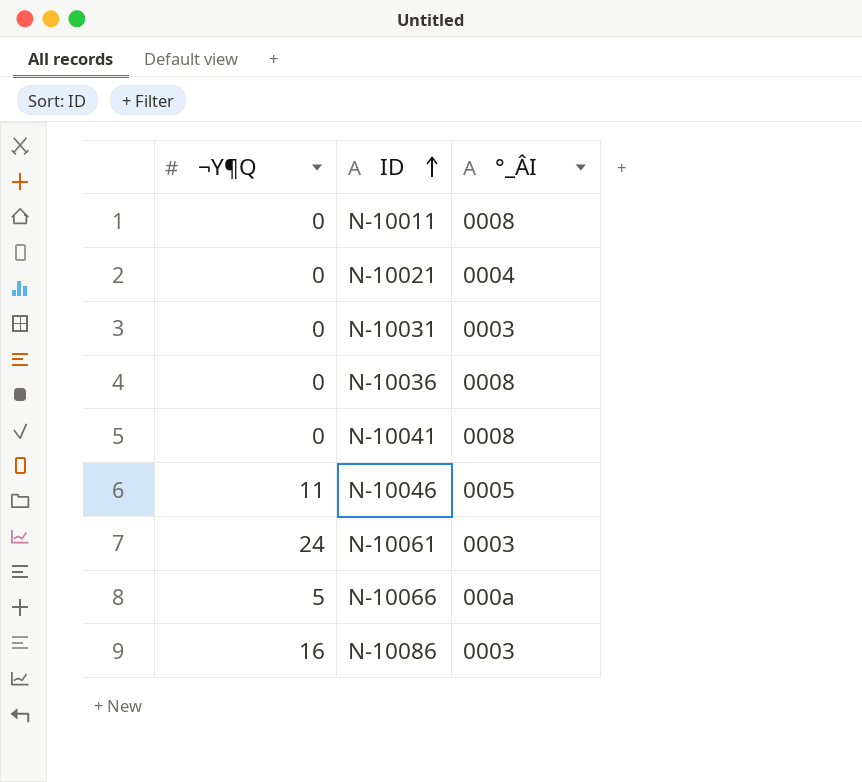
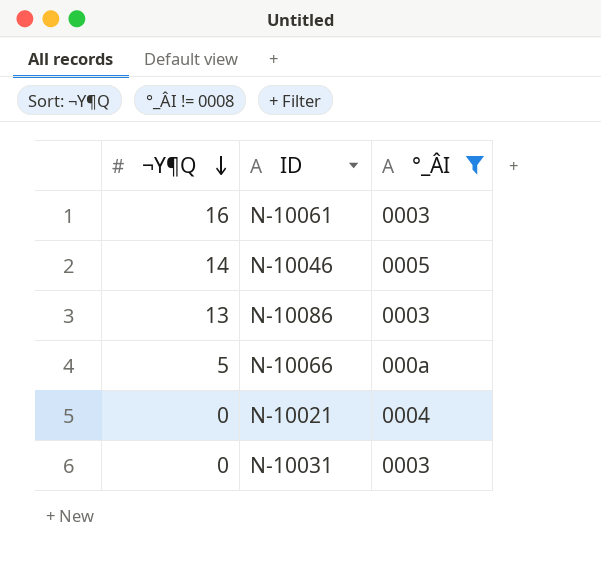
filter: none -> °_ÂI != 0008
row order: ID ascending -> ¬Y¶Q descending
N-10061 | ¬Y¶Q: 24 -> 16
N-10046 | ¬Y¶Q: 11 -> 14
N-10086 | ¬Y¶Q: 16 -> 13

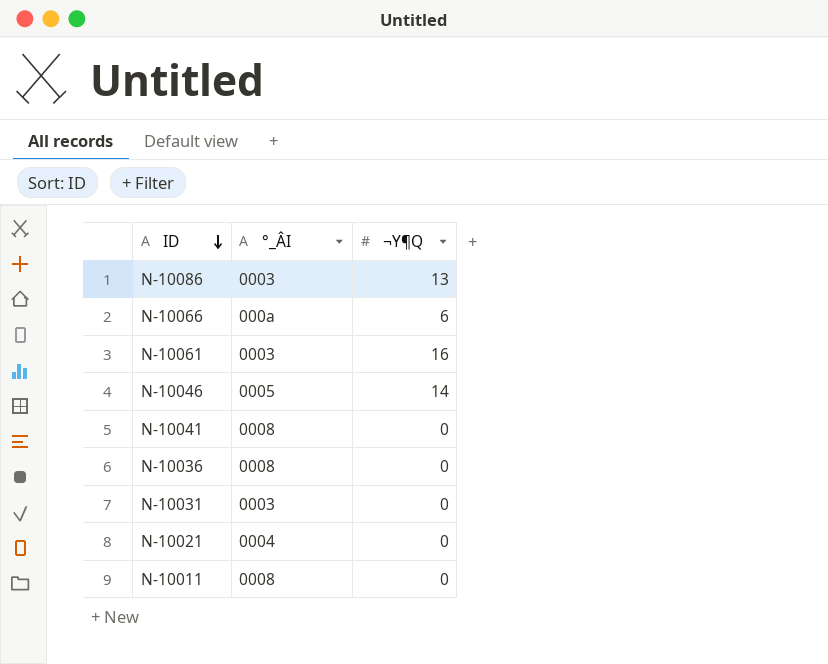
filter: °_ÂI != 0008 -> none
row order: ¬Y¶Q descending -> ID descending
column ¬Y¶Q | position: 1 -> 3
N-10066 | ¬Y¶Q: 5 -> 6

